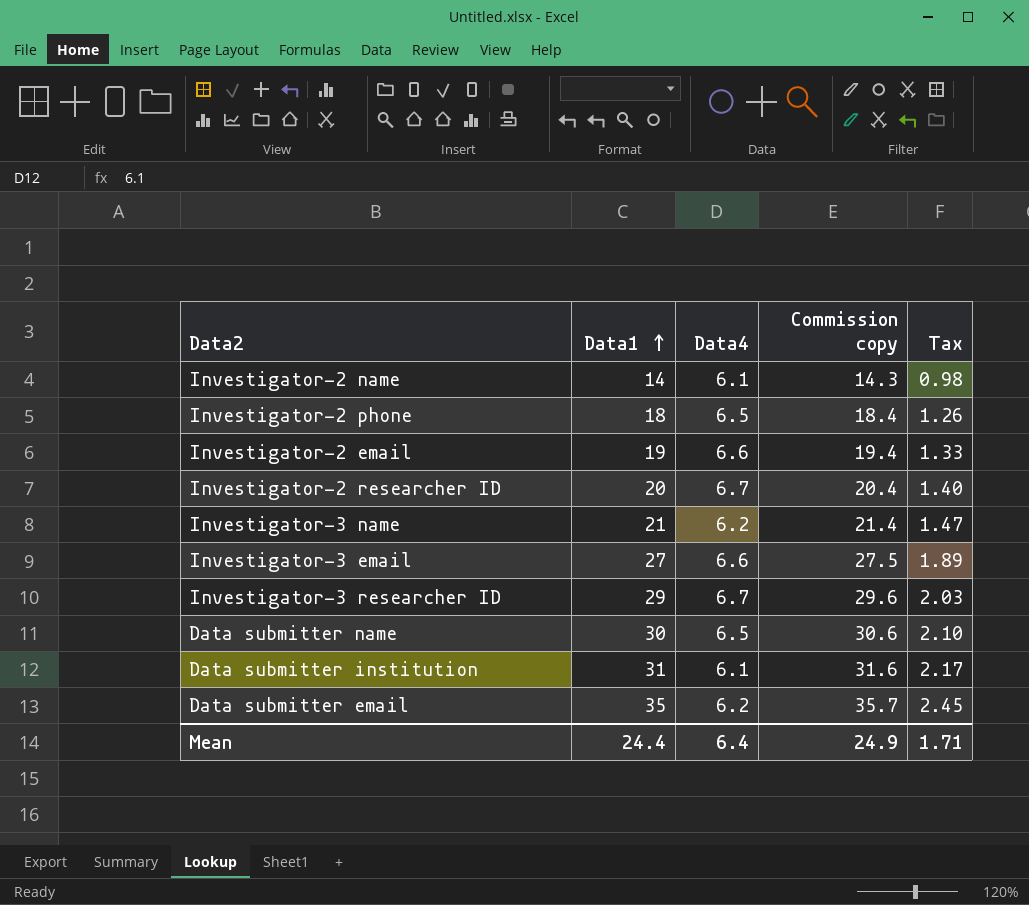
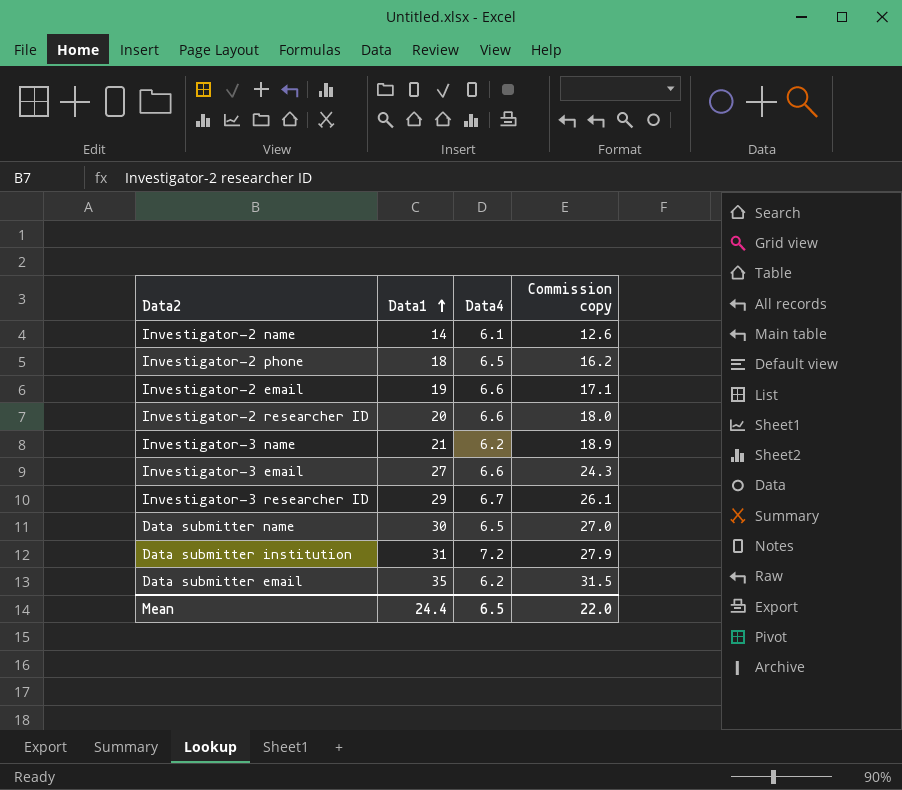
column Tax | formula: [Data1] * 0.07 -> none
column Commission copy | formula: [Data1] * 1.02 -> [Data1] * 0.9
Investigator-2 researcher ID | Data4: 6.7 -> 6.6
Data submitter institution | Data4: 6.1 -> 7.2
Mean | Data4: 6.4 -> 6.5
Mean | Commission copy: 24.9 -> 22.0

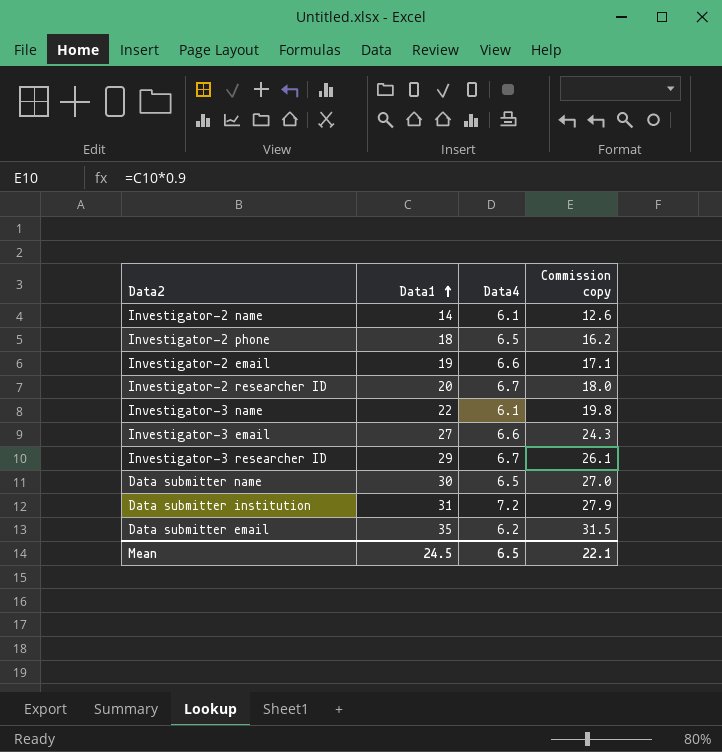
Investigator-2 researcher ID | Data4: 6.6 -> 6.7
Investigator-3 name | Data1: 21 -> 22
Investigator-3 name | Data4: 6.2 -> 6.1
Investigator-3 name | Commission copy: 18.9 -> 19.8
Mean | Data1: 24.4 -> 24.5
Mean | Commission copy: 22.0 -> 22.1

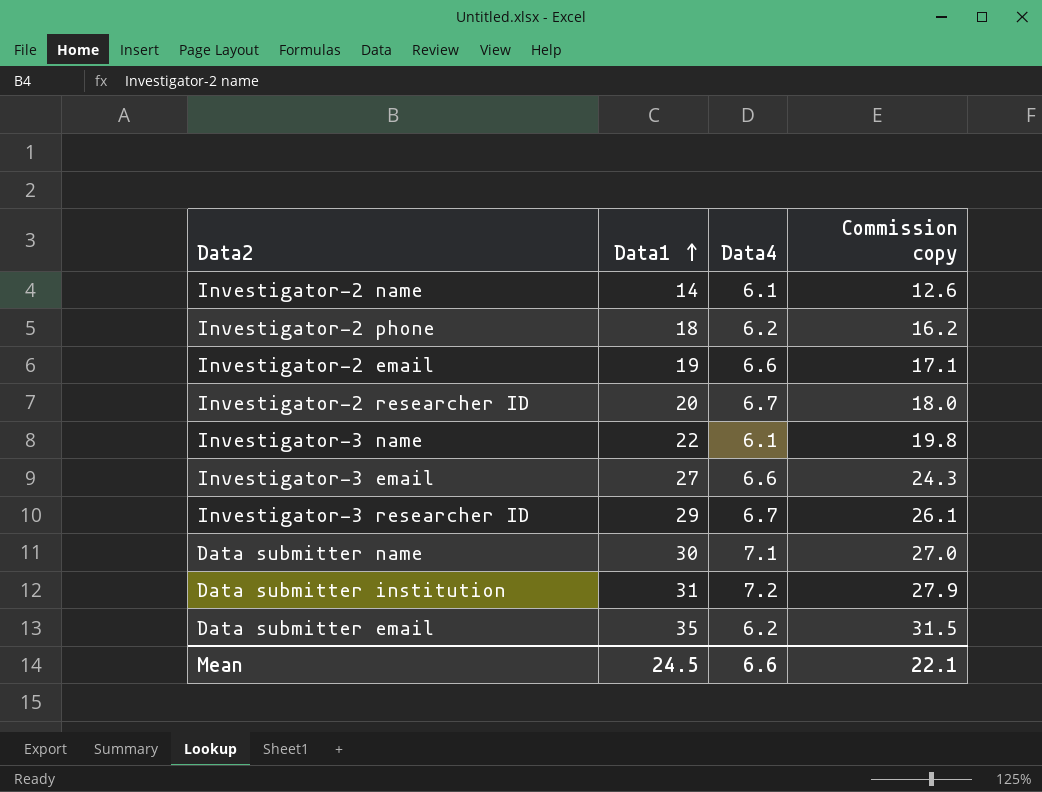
Investigator-2 phone | Data4: 6.5 -> 6.2
Data submitter name | Data4: 6.5 -> 7.1
Mean | Data4: 6.5 -> 6.6

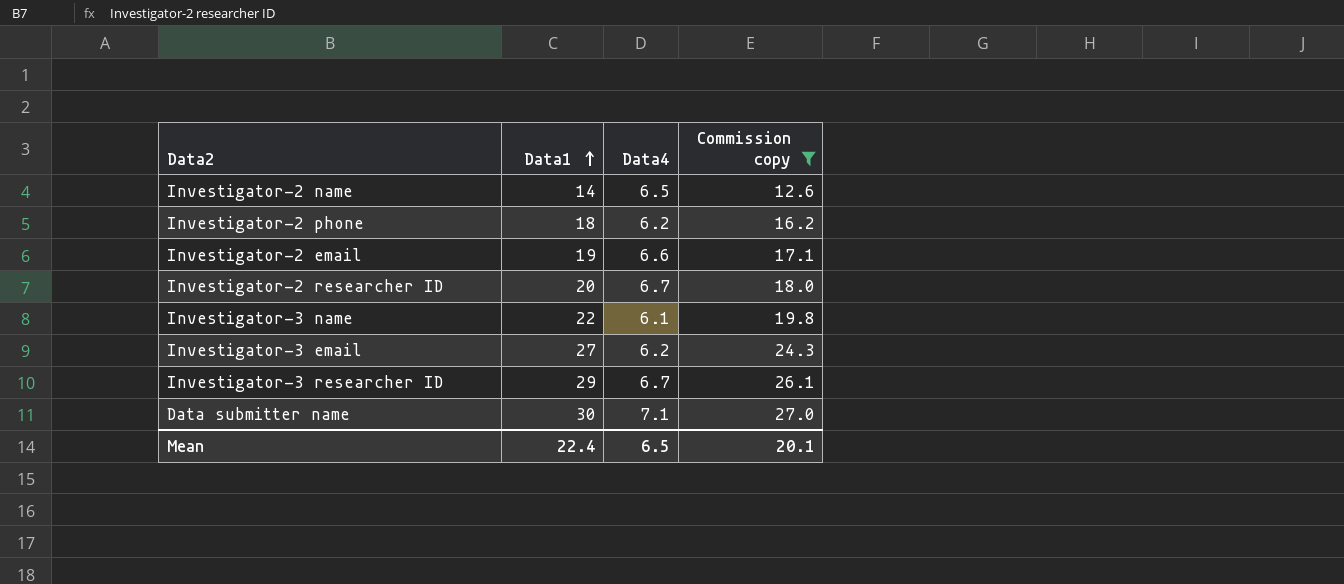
filter: none -> Commission copy <= 27.0
Investigator-2 name | Data4: 6.1 -> 6.5
Investigator-3 email | Data4: 6.6 -> 6.2
Mean | Data1: 24.5 -> 22.4
Mean | Data4: 6.6 -> 6.5
Mean | Commission copy: 22.1 -> 20.1

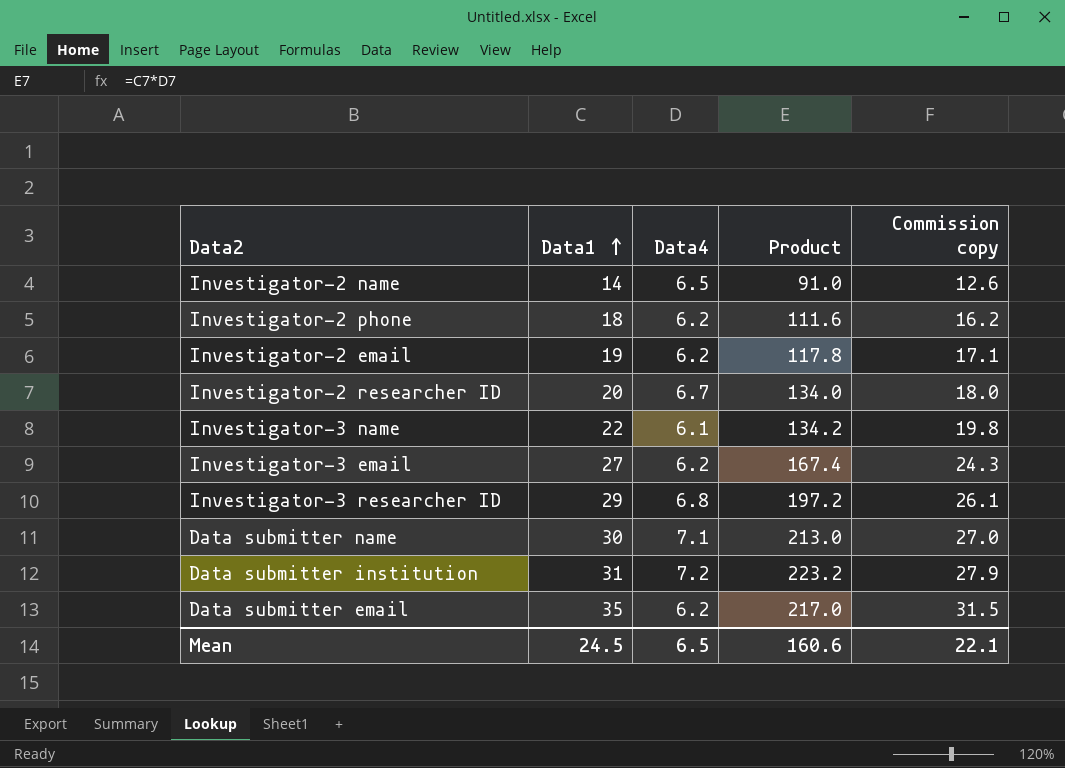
filter: Commission copy <= 27.0 -> none
column Product | formula: none -> [Data1] * [Data4]
Investigator-2 email | Data4: 6.6 -> 6.2
Investigator-3 researcher ID | Data4: 6.7 -> 6.8
Mean | Data1: 22.4 -> 24.5
Mean | Commission copy: 20.1 -> 22.1

